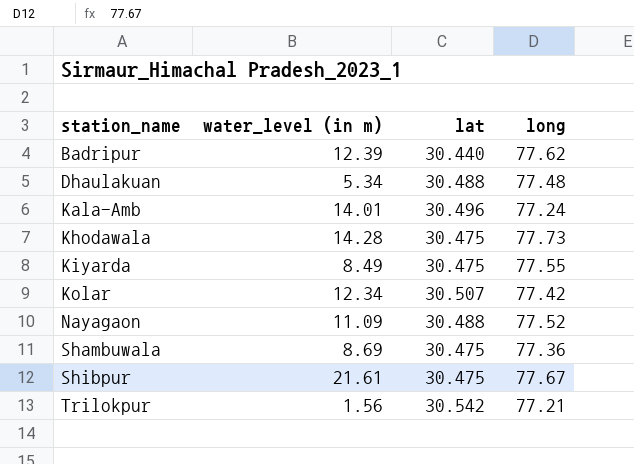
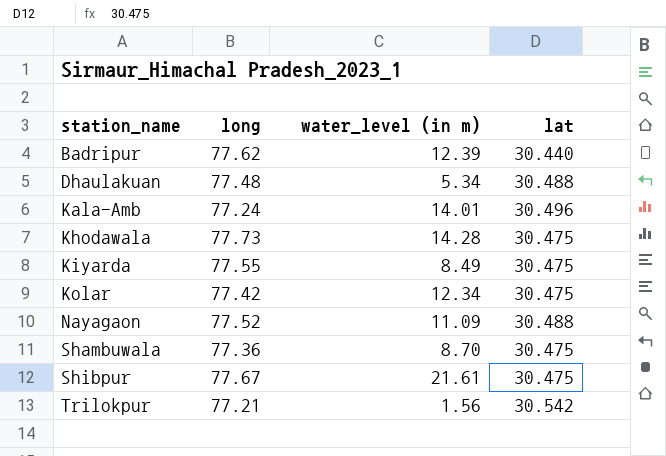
column long | position: 4 -> 2
Kolar | lat: 30.507 -> 30.475
Shambuwala | water_level (in m): 8.69 -> 8.70

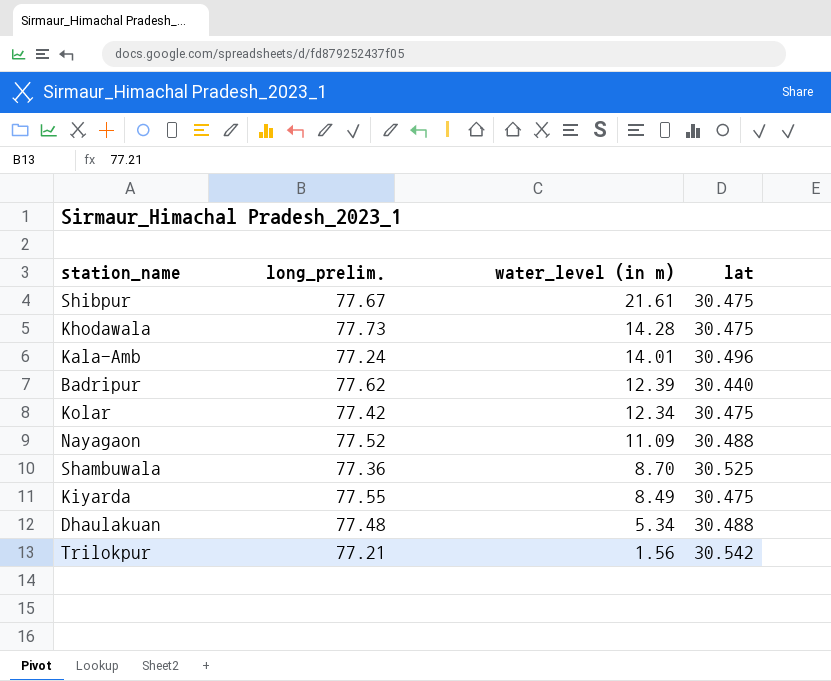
row order: station_name ascending -> water_level (in m) descending
column name: long -> long_prelim.
Shambuwala | lat: 30.475 -> 30.525

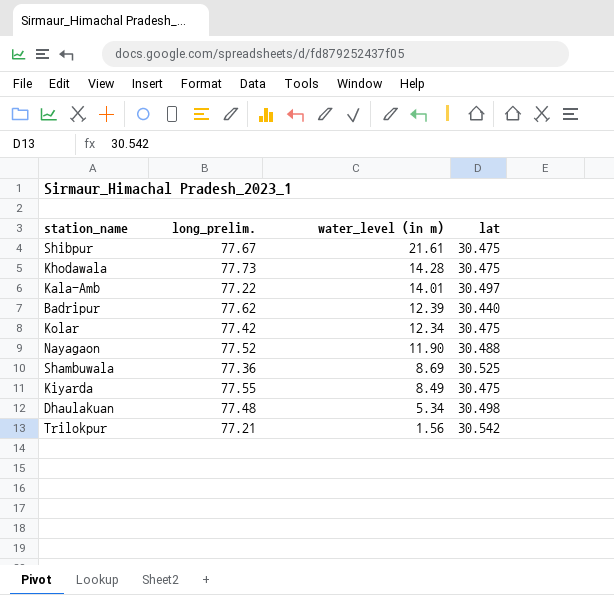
Kala-Amb | long_prelim.: 77.24 -> 77.22
Kala-Amb | lat: 30.496 -> 30.497
Nayagaon | water_level (in m): 11.09 -> 11.90
Shambuwala | water_level (in m): 8.70 -> 8.69
Dhaulakuan | lat: 30.488 -> 30.498

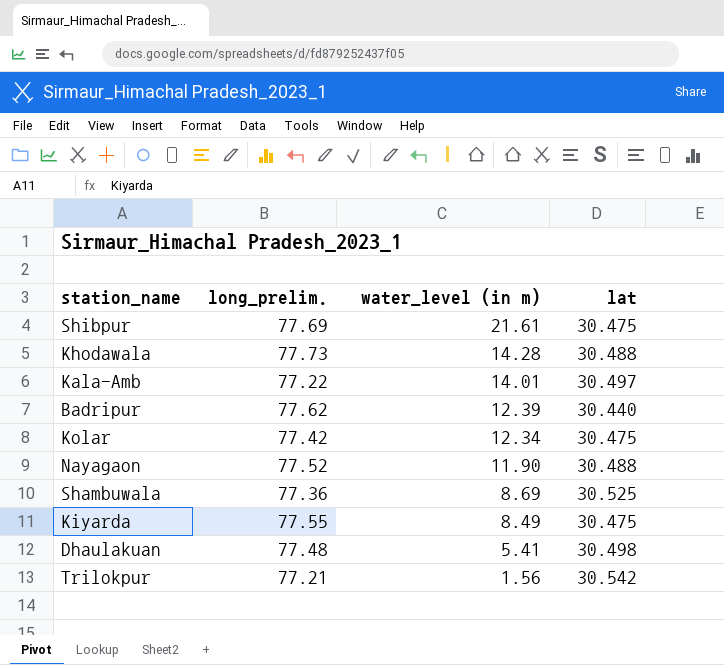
Shibpur | long_prelim.: 77.67 -> 77.69
Khodawala | lat: 30.475 -> 30.488
Dhaulakuan | water_level (in m): 5.34 -> 5.41

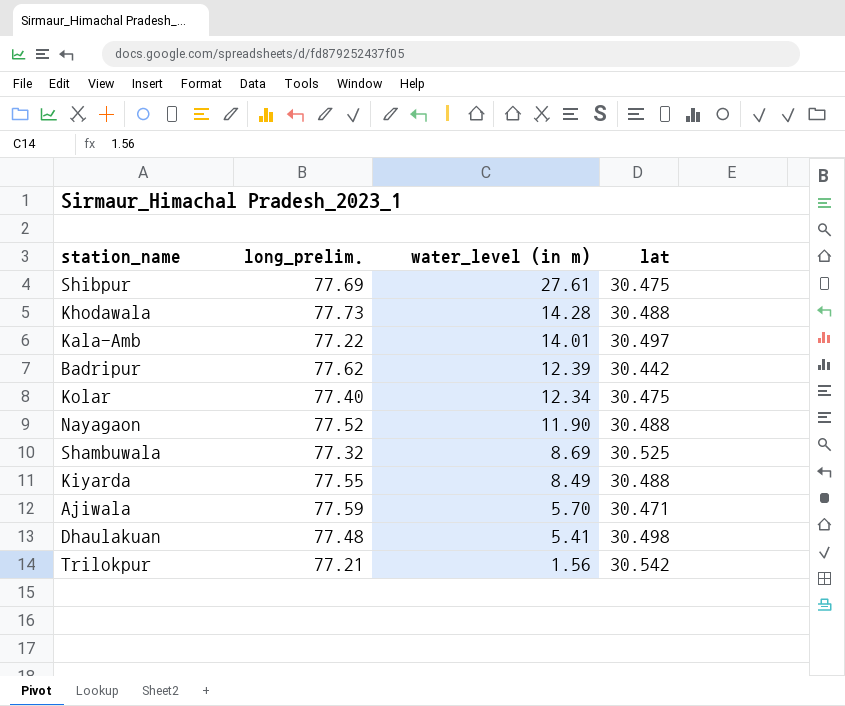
Shibpur | water_level (in m): 21.61 -> 27.61
Badripur | lat: 30.440 -> 30.442
Kolar | long_prelim.: 77.42 -> 77.40
Shambuwala | long_prelim.: 77.36 -> 77.32
Kiyarda | lat: 30.475 -> 30.488
row Ajiwala: none -> 77.59 | 5.70 | 30.471

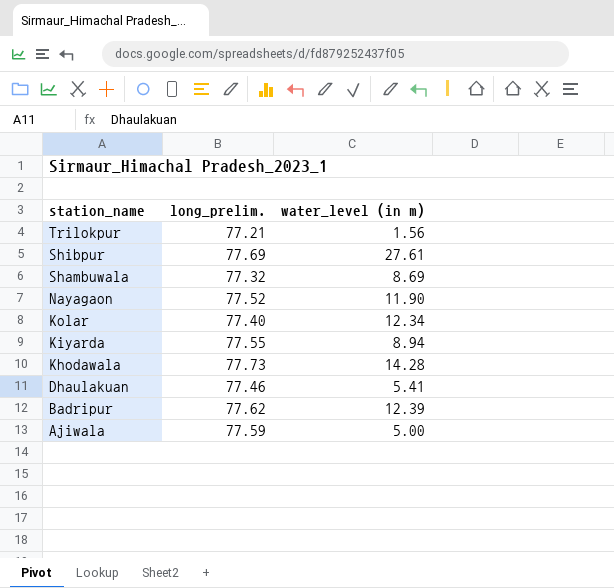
row order: water_level (in m) descending -> station_name descending
column lat | position: 4 -> none
row Kala-Amb: 77.22 | 14.01 | 30.497 -> none
Kiyarda | water_level (in m): 8.49 -> 8.94
Dhaulakuan | long_prelim.: 77.48 -> 77.46
Ajiwala | water_level (in m): 5.70 -> 5.00

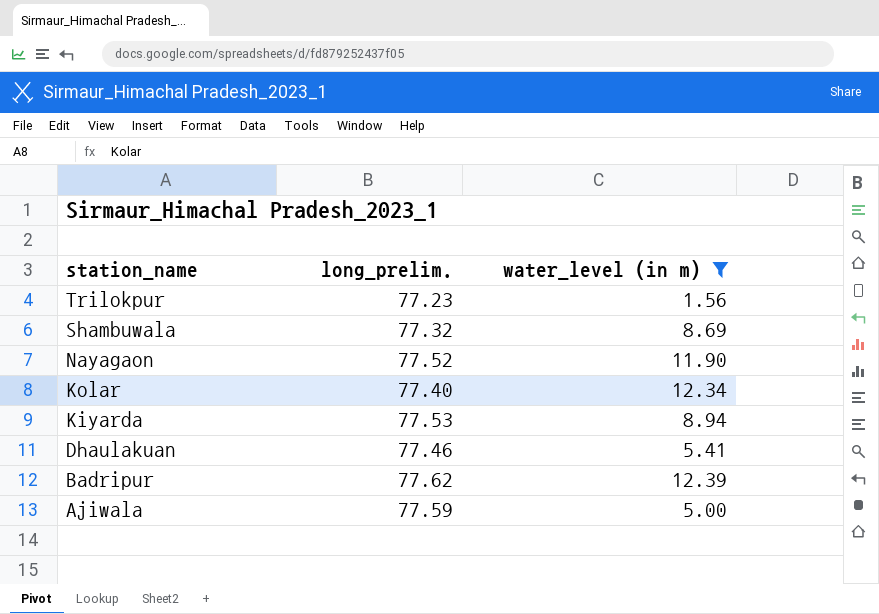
filter: none -> water_level (in m) <= 12.39
Trilokpur | long_prelim.: 77.21 -> 77.23
Kiyarda | long_prelim.: 77.55 -> 77.53

